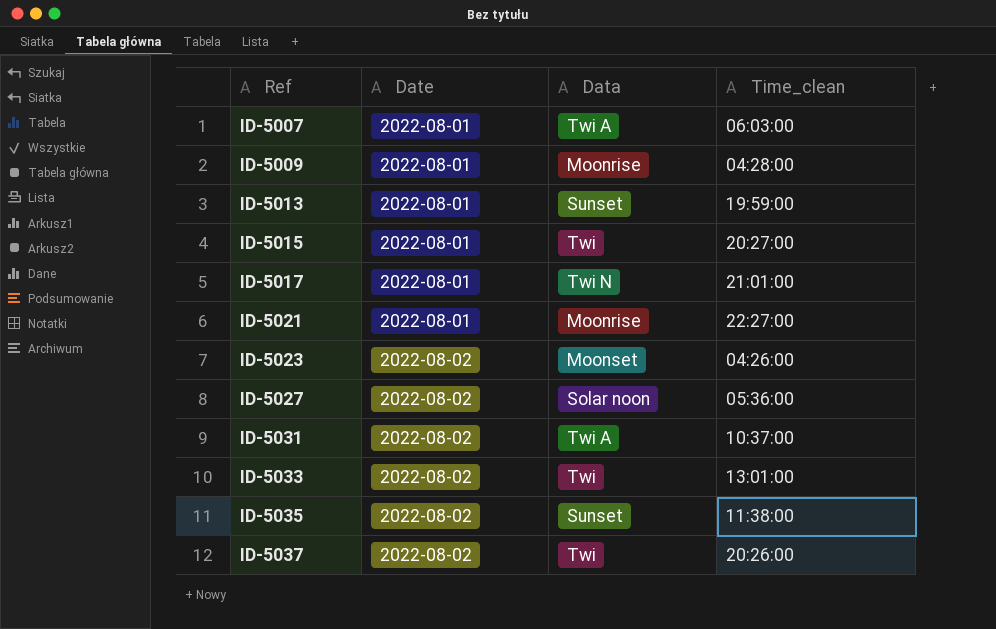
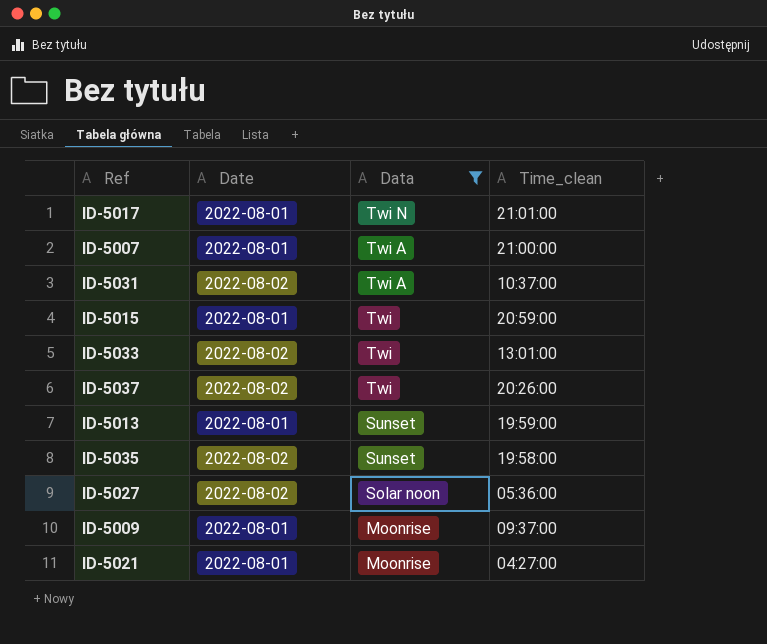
filter: none -> Data != Moonset
row order: Ref ascending -> Data descending
ID-5007 | Time_clean: 06:03:00 -> 21:00:00
ID-5015 | Time_clean: 20:27:00 -> 20:59:00
ID-5035 | Time_clean: 11:38:00 -> 19:58:00
ID-5009 | Time_clean: 04:28:00 -> 09:37:00
ID-5021 | Time_clean: 22:27:00 -> 04:27:00

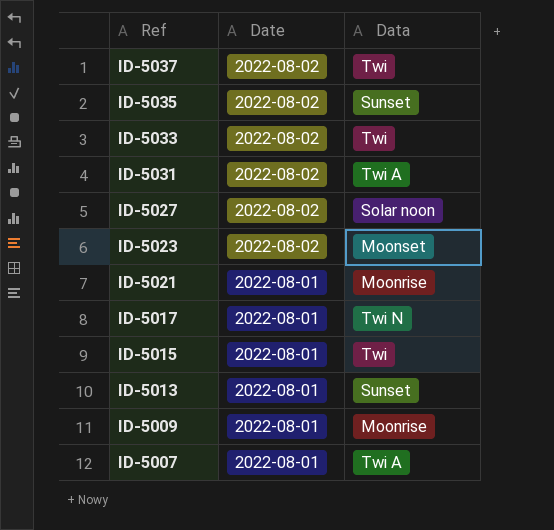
filter: Data != Moonset -> none
row order: Data descending -> Ref descending
column Time_clean | position: 4 -> none

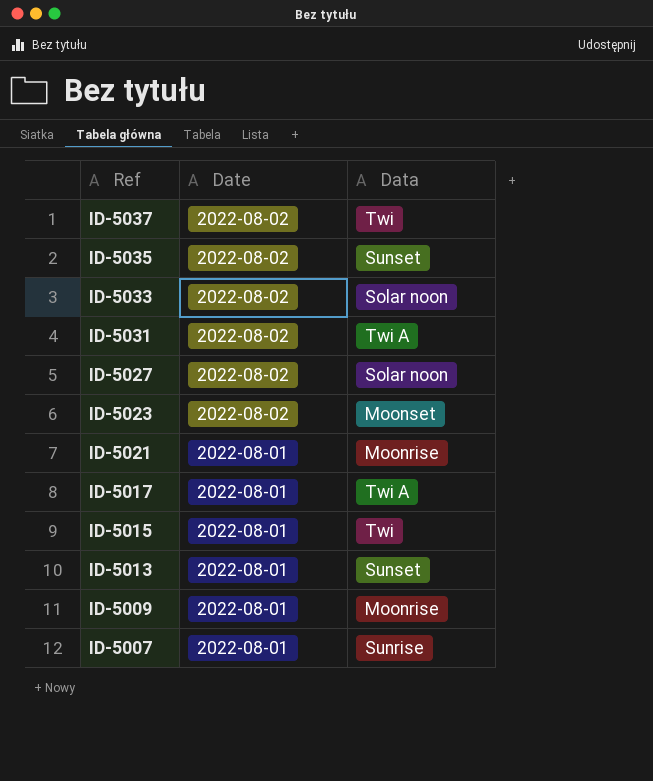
ID-5033 | Data: Twi -> Solar noon
ID-5017 | Data: Twi N -> Twi A
ID-5007 | Data: Twi A -> Sunrise

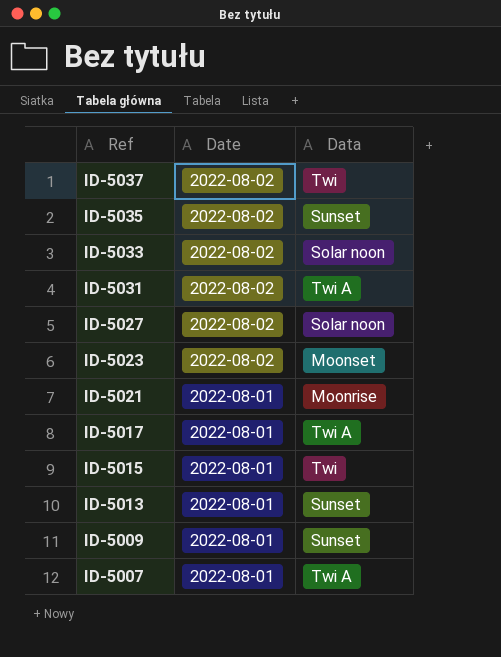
ID-5009 | Data: Moonrise -> Sunset
ID-5007 | Data: Sunrise -> Twi A

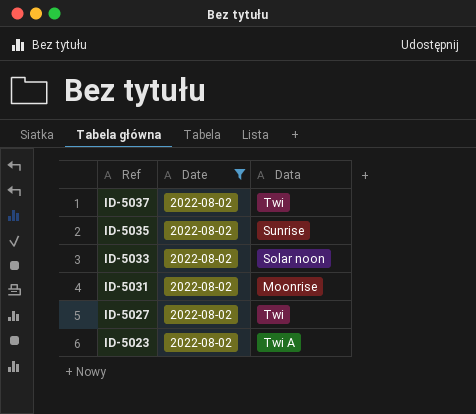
filter: none -> Date = 2022-08-02
ID-5035 | Data: Sunset -> Sunrise
ID-5031 | Data: Twi A -> Moonrise
ID-5027 | Data: Solar noon -> Twi
ID-5023 | Data: Moonset -> Twi A

